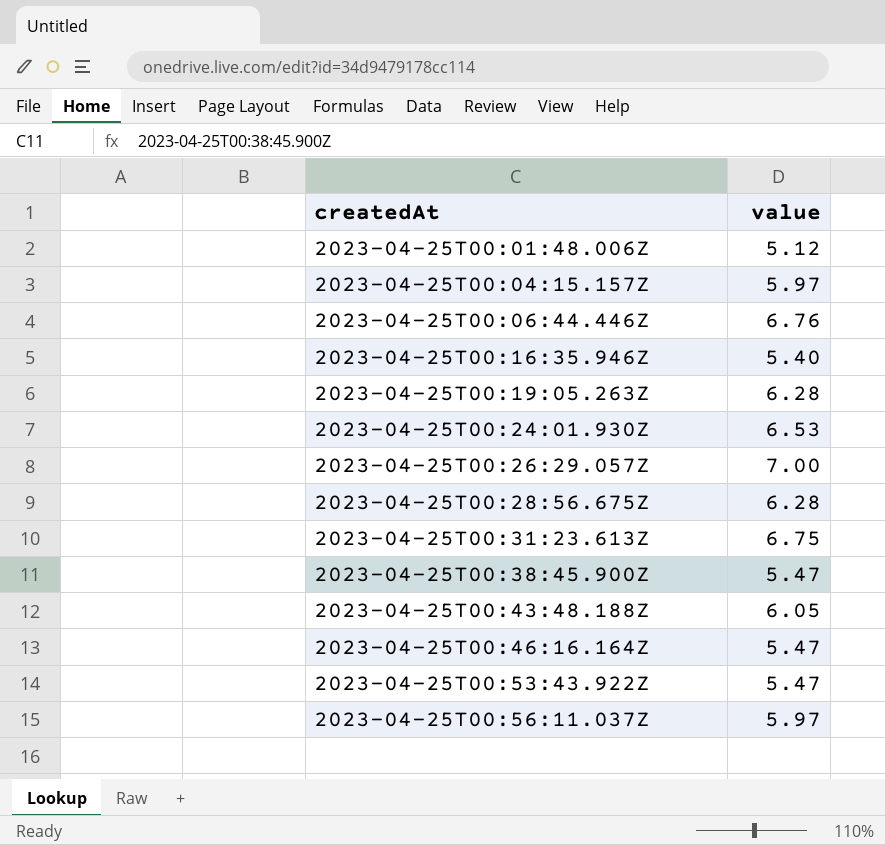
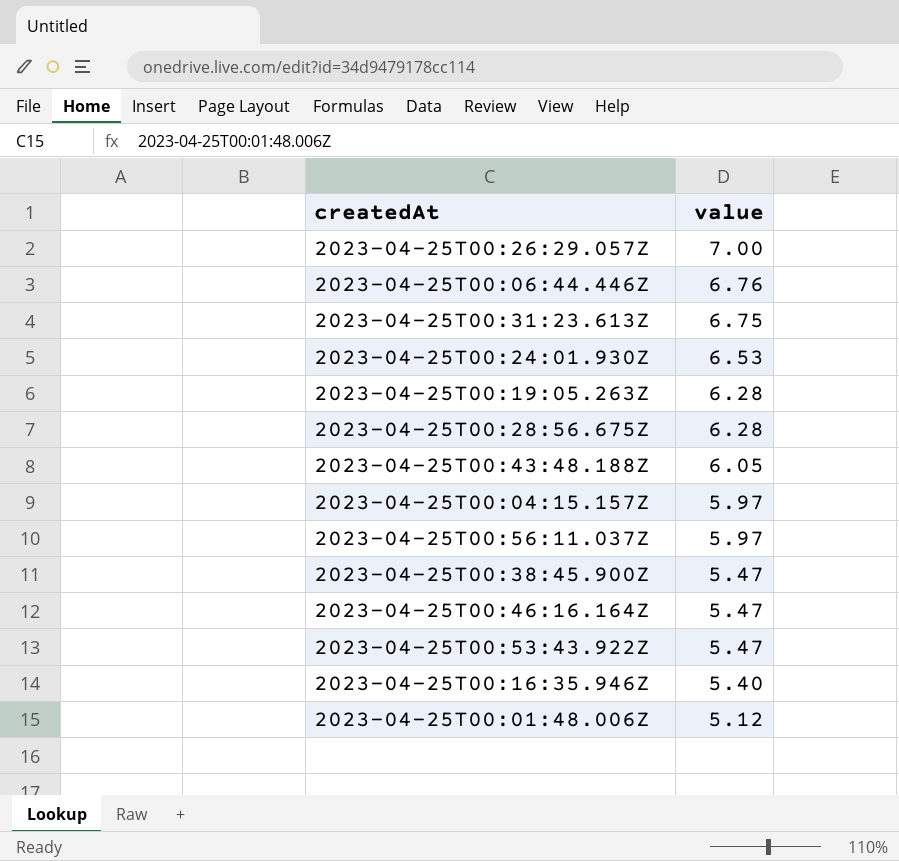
row order: createdAt ascending -> value descending

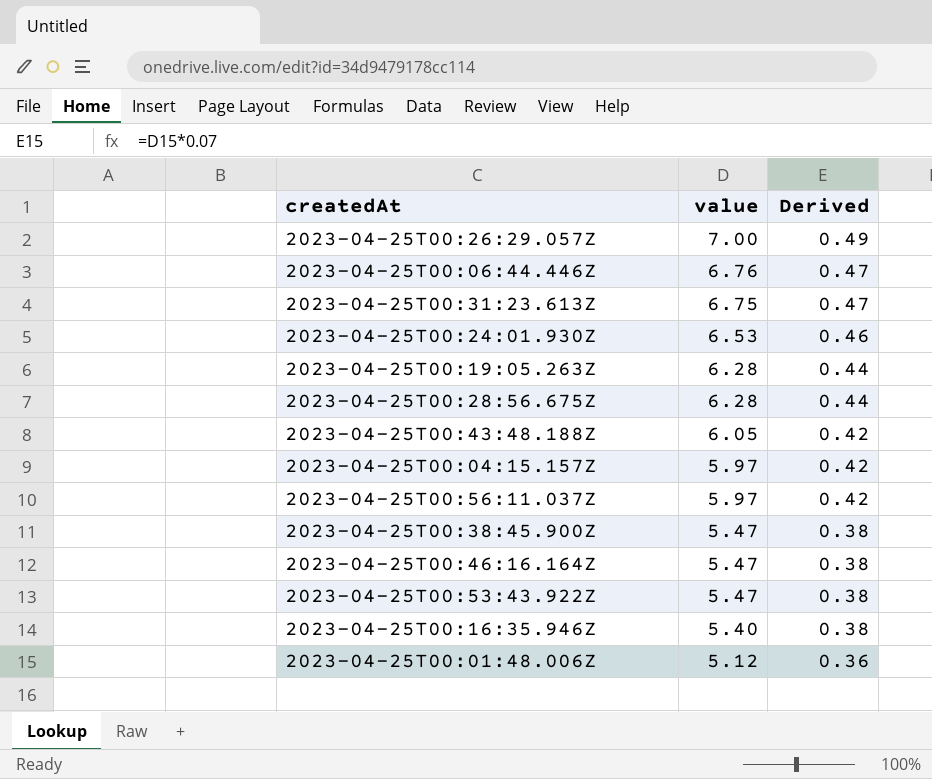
column Derived | formula: none -> [value] * 0.07

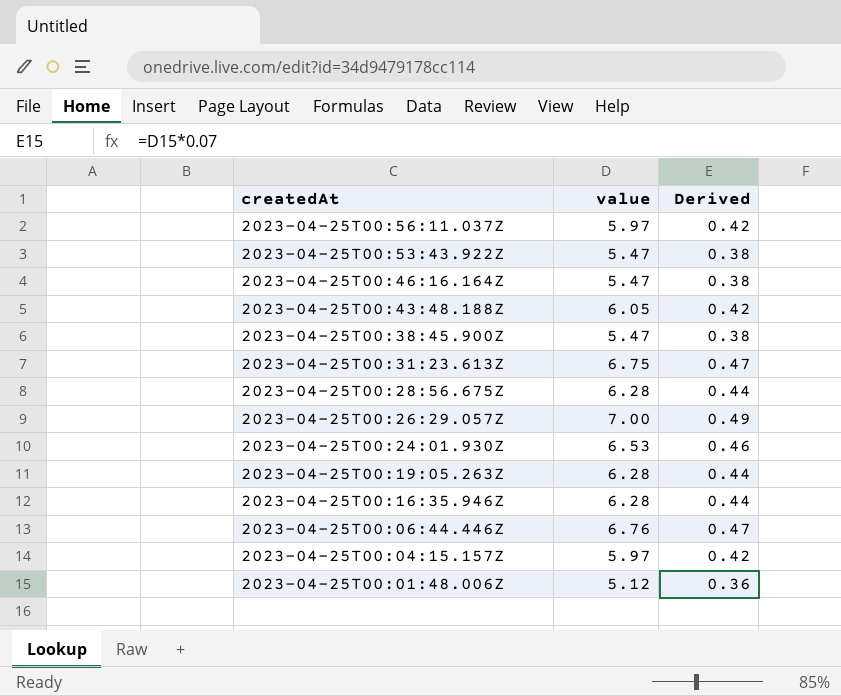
row order: value descending -> createdAt descending
2023-04-25T00:16:35.946Z | value: 5.40 -> 6.28
2023-04-25T00:16:35.946Z | Derived: 0.38 -> 0.44

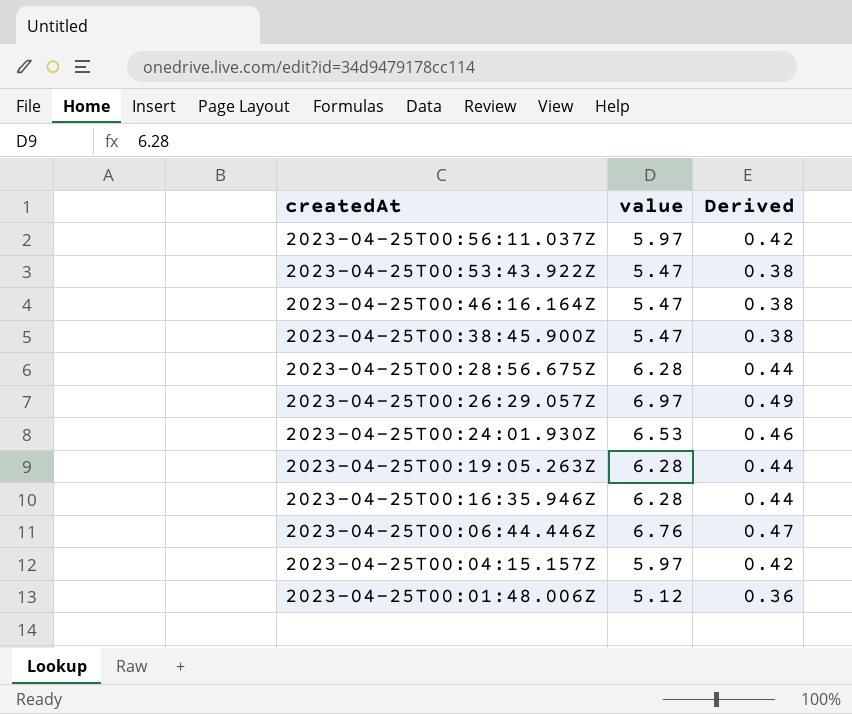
row 2023-04-25T00:43:48.188Z: 6.05 | 0.42 -> none
row 2023-04-25T00:31:23.613Z: 6.75 | 0.47 -> none
2023-04-25T00:26:29.057Z | value: 7.00 -> 6.97

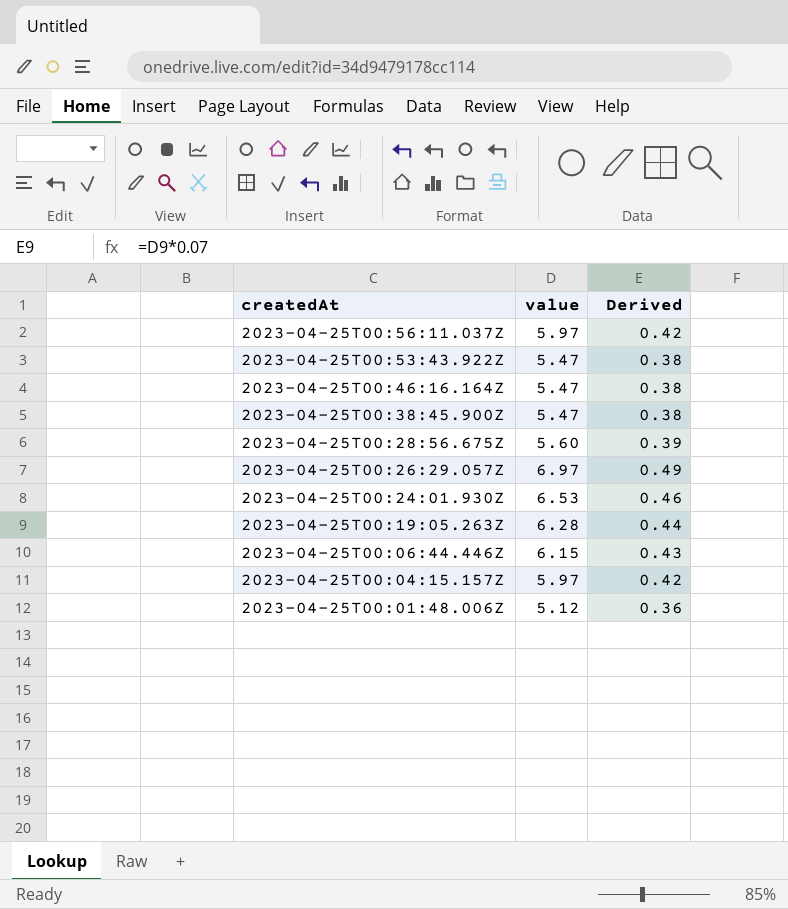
row 2023-04-25T00:16:35.946Z: 6.28 | 0.44 -> none
2023-04-25T00:28:56.675Z | value: 6.28 -> 5.60
2023-04-25T00:28:56.675Z | Derived: 0.44 -> 0.39
2023-04-25T00:06:44.446Z | value: 6.76 -> 6.15
2023-04-25T00:06:44.446Z | Derived: 0.47 -> 0.43

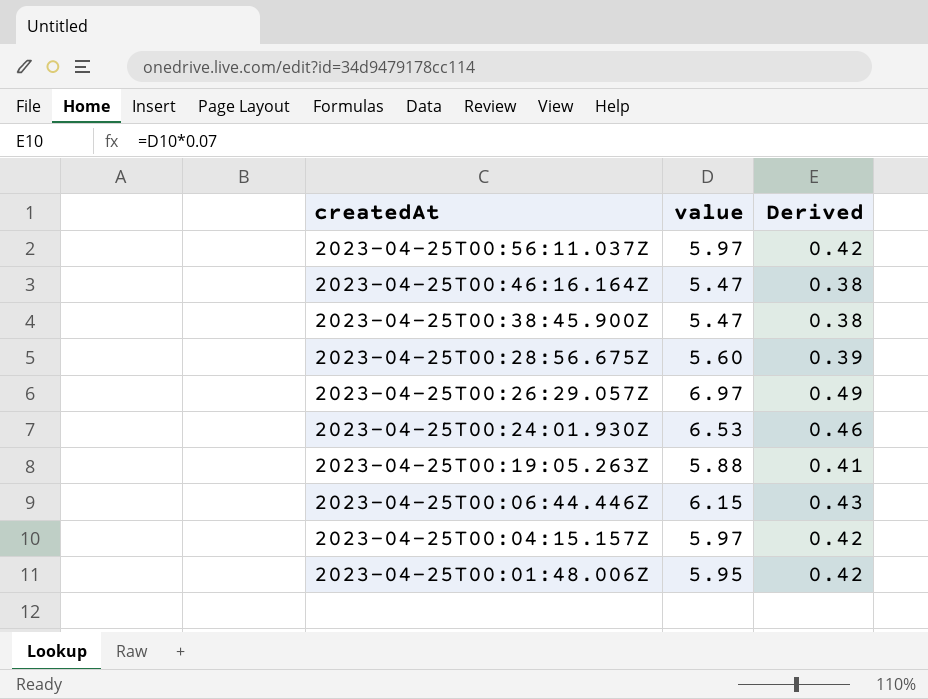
row 2023-04-25T00:53:43.922Z: 5.47 | 0.38 -> none
2023-04-25T00:19:05.263Z | value: 6.28 -> 5.88
2023-04-25T00:19:05.263Z | Derived: 0.44 -> 0.41
2023-04-25T00:01:48.006Z | value: 5.12 -> 5.95
2023-04-25T00:01:48.006Z | Derived: 0.36 -> 0.42

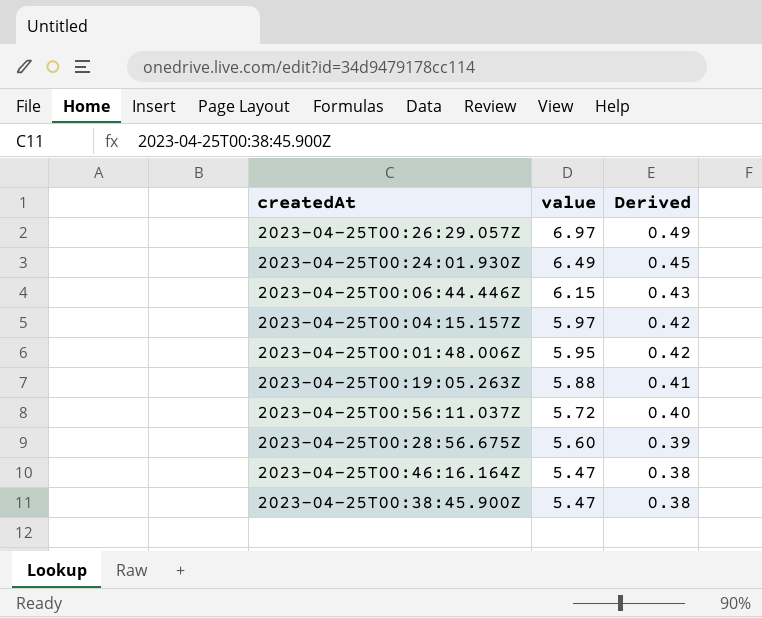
row order: createdAt descending -> value descending
2023-04-25T00:24:01.930Z | value: 6.53 -> 6.49
2023-04-25T00:24:01.930Z | Derived: 0.46 -> 0.45
2023-04-25T00:56:11.037Z | value: 5.97 -> 5.72
2023-04-25T00:56:11.037Z | Derived: 0.42 -> 0.40

